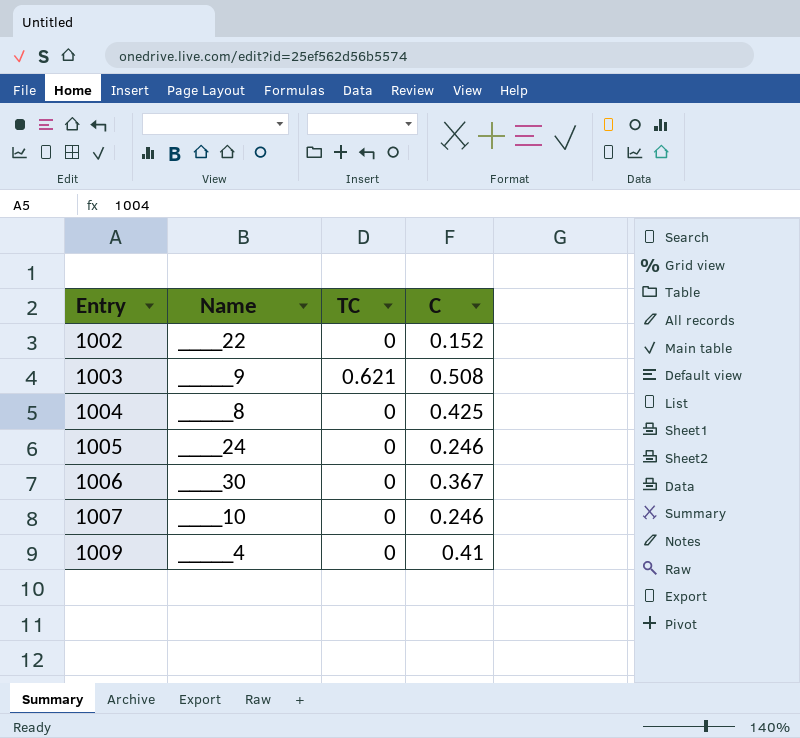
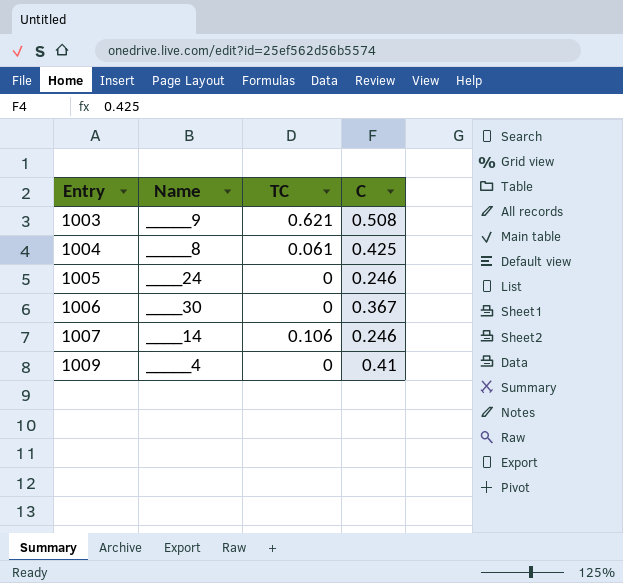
row 1002: ____22 | 0 | 0.152 -> none
1004 | TC: 0 -> 0.061
1007 | Name: ____10 -> ____14
1007 | TC: 0 -> 0.106

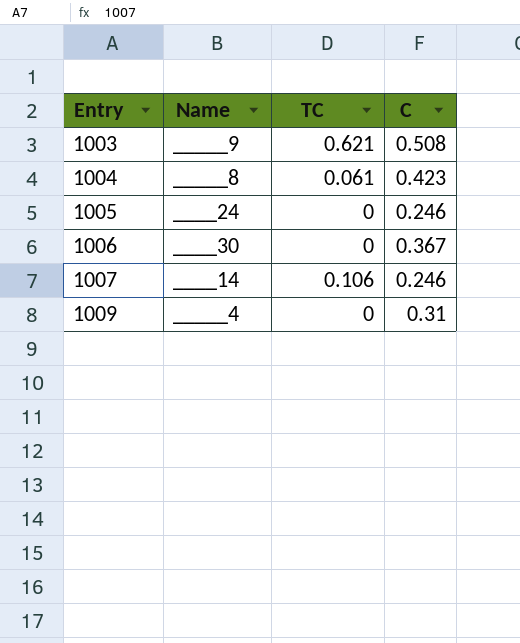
1004 | C: 0.425 -> 0.423
1009 | C: 0.41 -> 0.31

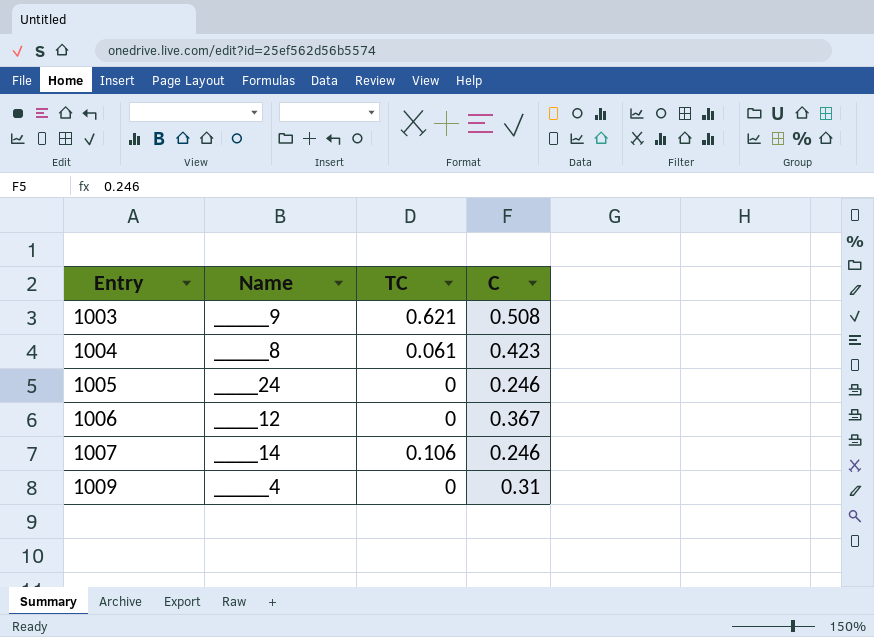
1006 | Name: ____30 -> ____12

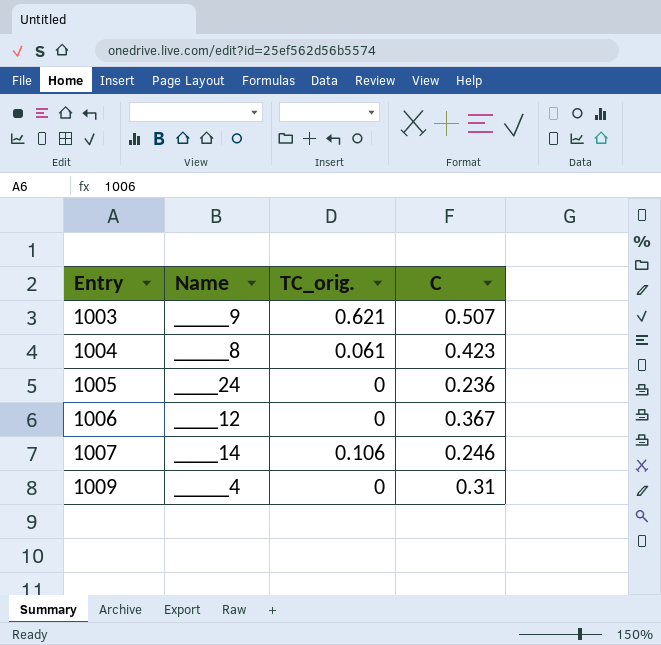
column name: TC -> TC_orig.
1003 | C: 0.508 -> 0.507
1005 | C: 0.246 -> 0.236

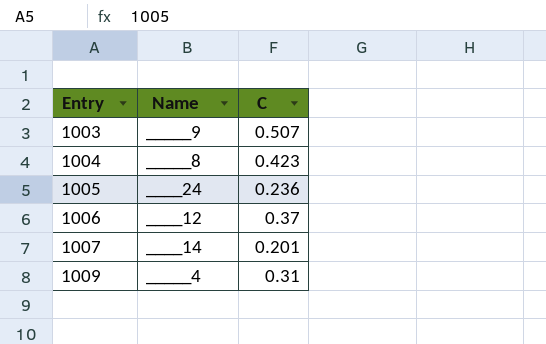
column TC_orig. | position: 3 -> none
1006 | C: 0.367 -> 0.37
1007 | C: 0.246 -> 0.201

